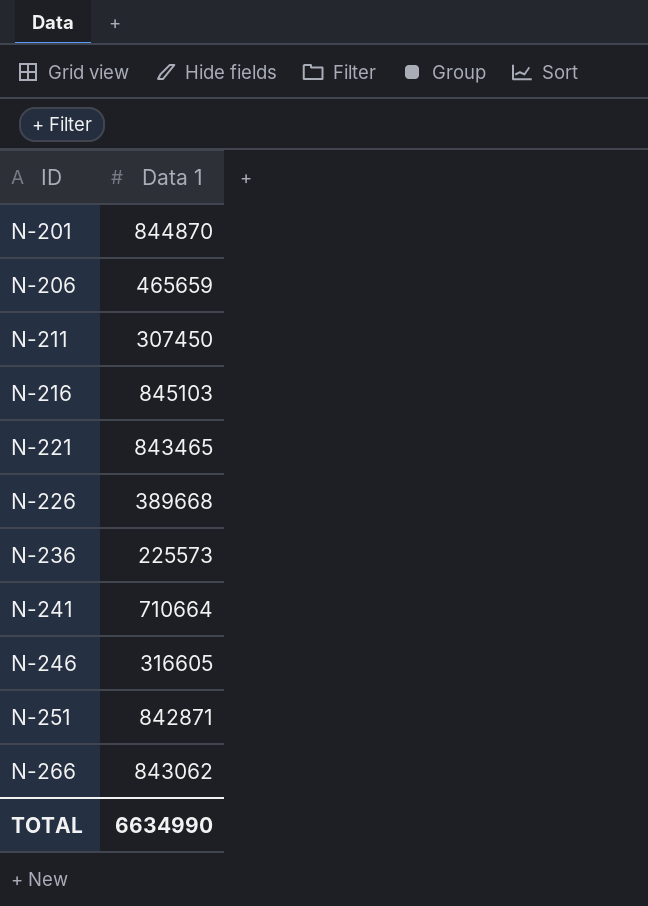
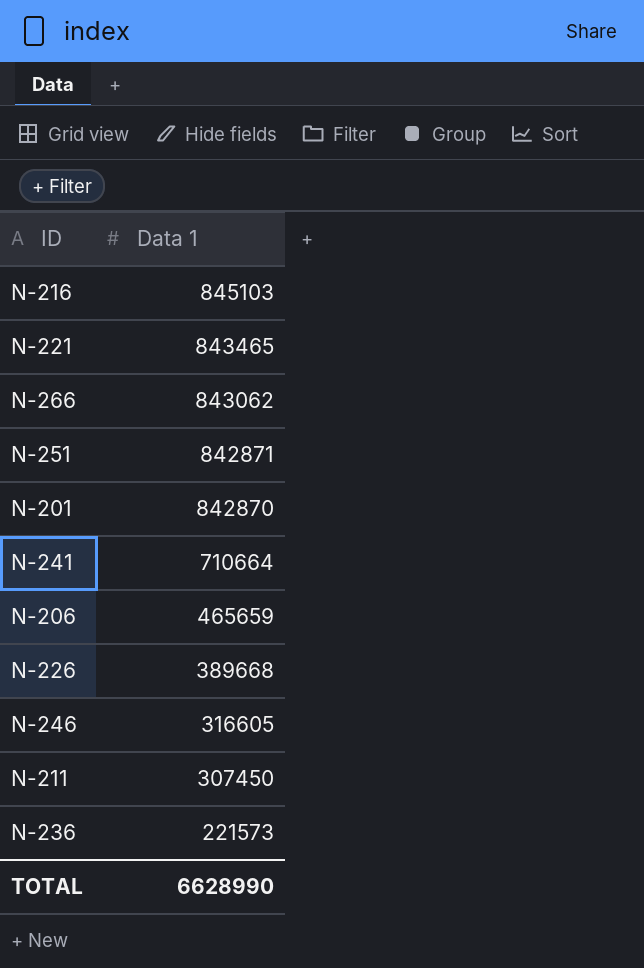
row order: ID ascending -> Data 1 descending
N-201 | Data 1: 844870 -> 842870
N-236 | Data 1: 225573 -> 221573
TOTAL | Data 1: 6634990 -> 6628990

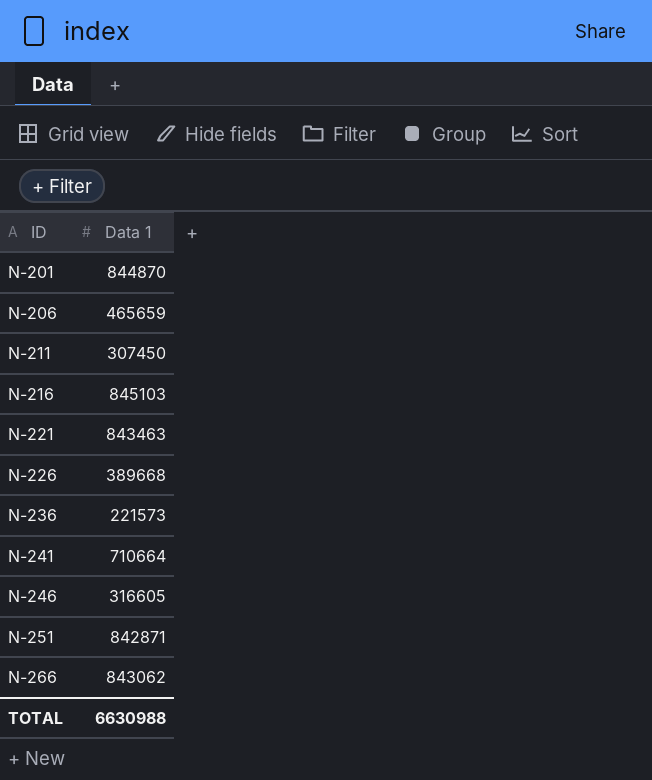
row order: Data 1 descending -> ID ascending
N-201 | Data 1: 842870 -> 844870
N-221 | Data 1: 843465 -> 843463
TOTAL | Data 1: 6628990 -> 6630988

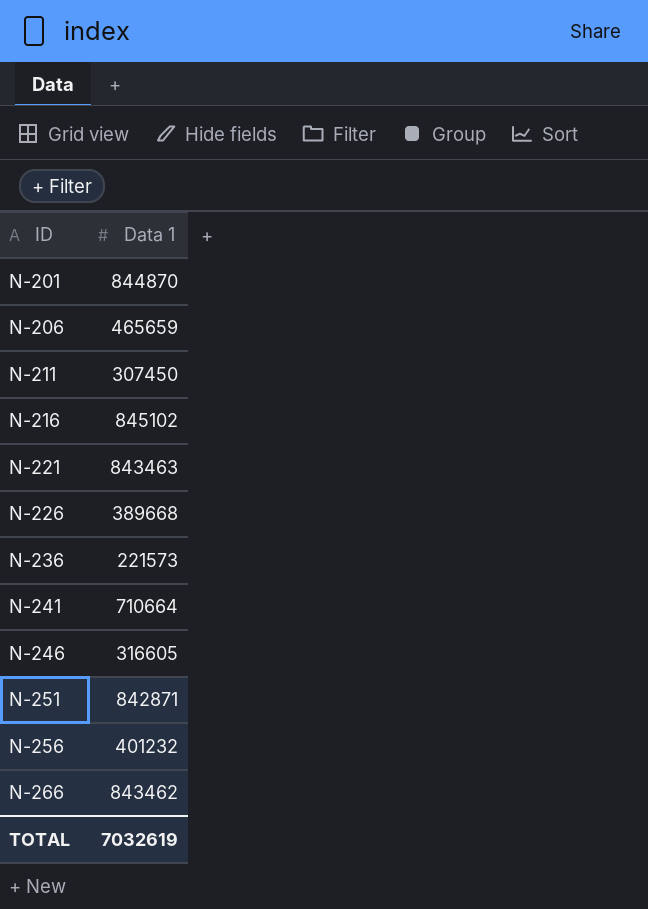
N-216 | Data 1: 845103 -> 845102
row N-256: none -> 401232
N-266 | Data 1: 843062 -> 843462
TOTAL | Data 1: 6630988 -> 7032619

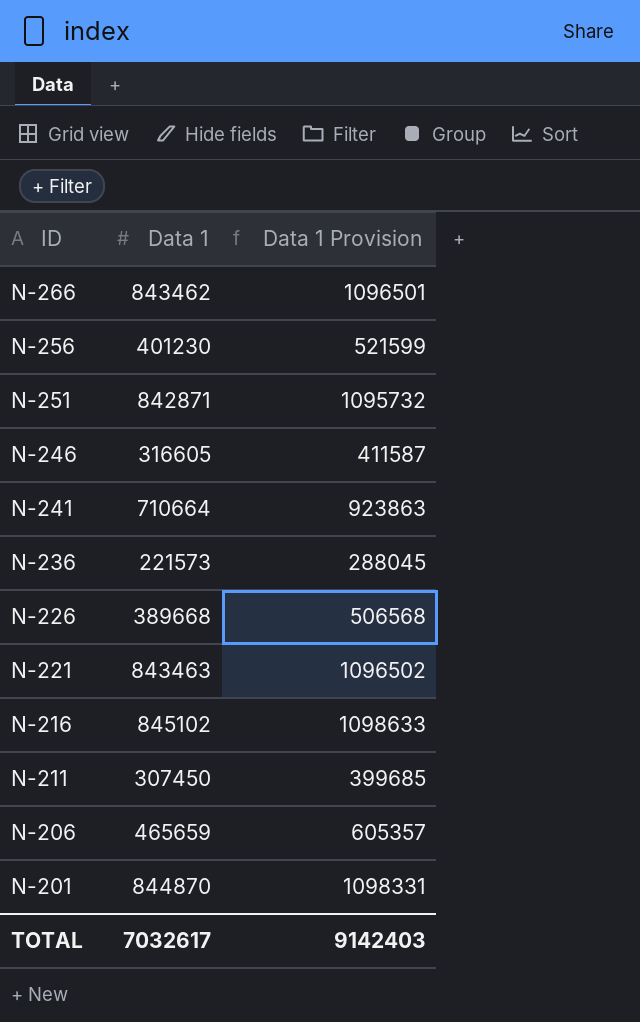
row order: ID ascending -> ID descending
column Data 1 Provision | formula: none -> [Data 1] * 1.3
N-256 | Data 1: 401232 -> 401230
TOTAL | Data 1: 7032619 -> 7032617

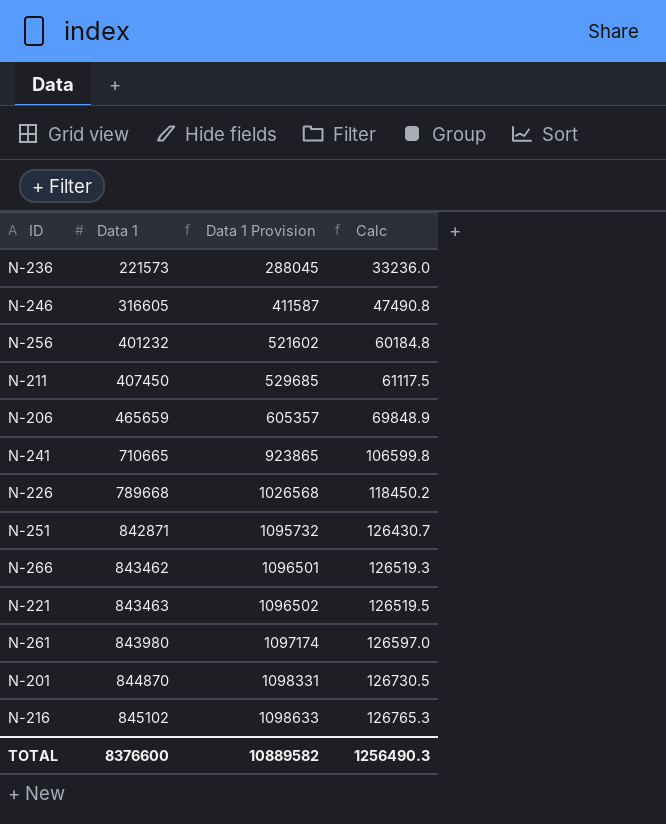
row order: ID descending -> Data 1 ascending
column Calc | formula: none -> [Data 1] * 0.15
N-256 | Data 1: 401230 -> 401232
N-256 | Data 1 Provision: 521599 -> 521602
N-211 | Data 1: 307450 -> 407450
N-211 | Data 1 Provision: 399685 -> 529685
N-241 | Data 1: 710664 -> 710665
N-241 | Data 1 Provision: 923863 -> 923865
N-226 | Data 1: 389668 -> 789668
N-226 | Data 1 Provision: 506568 -> 1026568
row N-261: none -> 843980 | 1097174 | 126597.0
TOTAL | Data 1: 7032617 -> 8376600
TOTAL | Data 1 Provision: 9142403 -> 10889582

